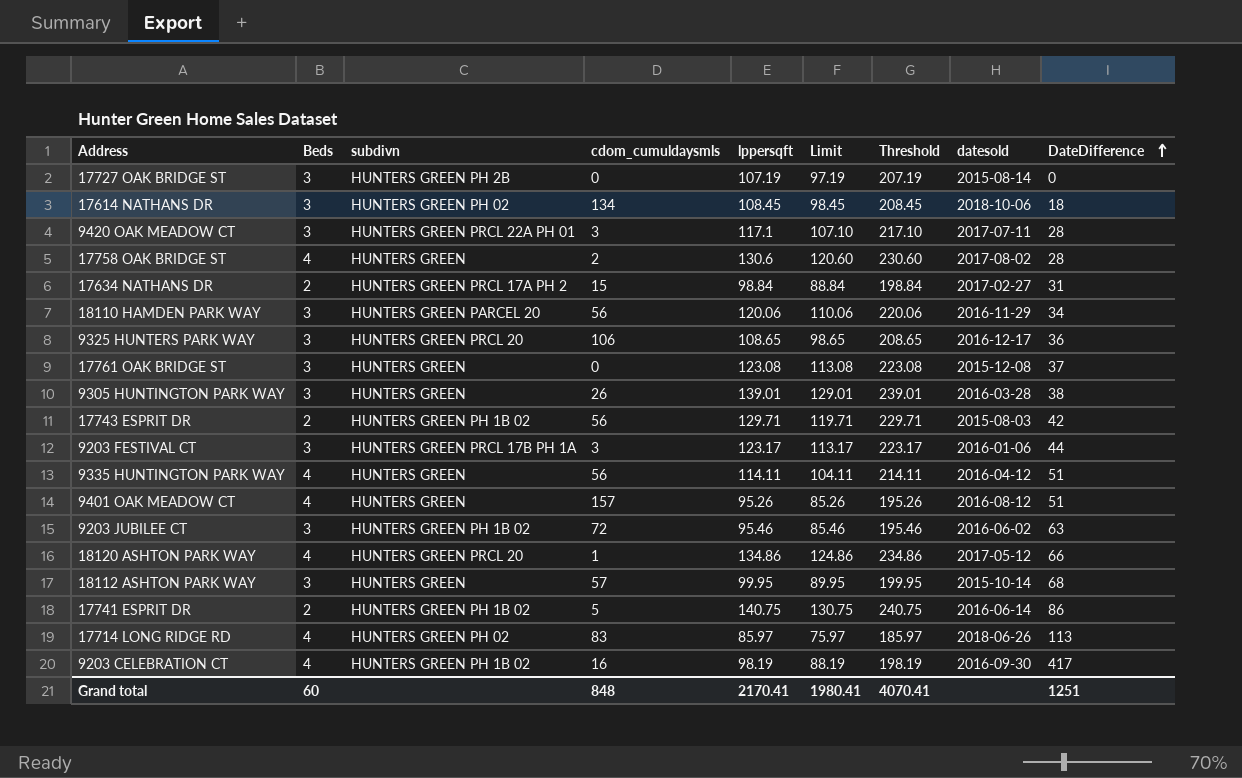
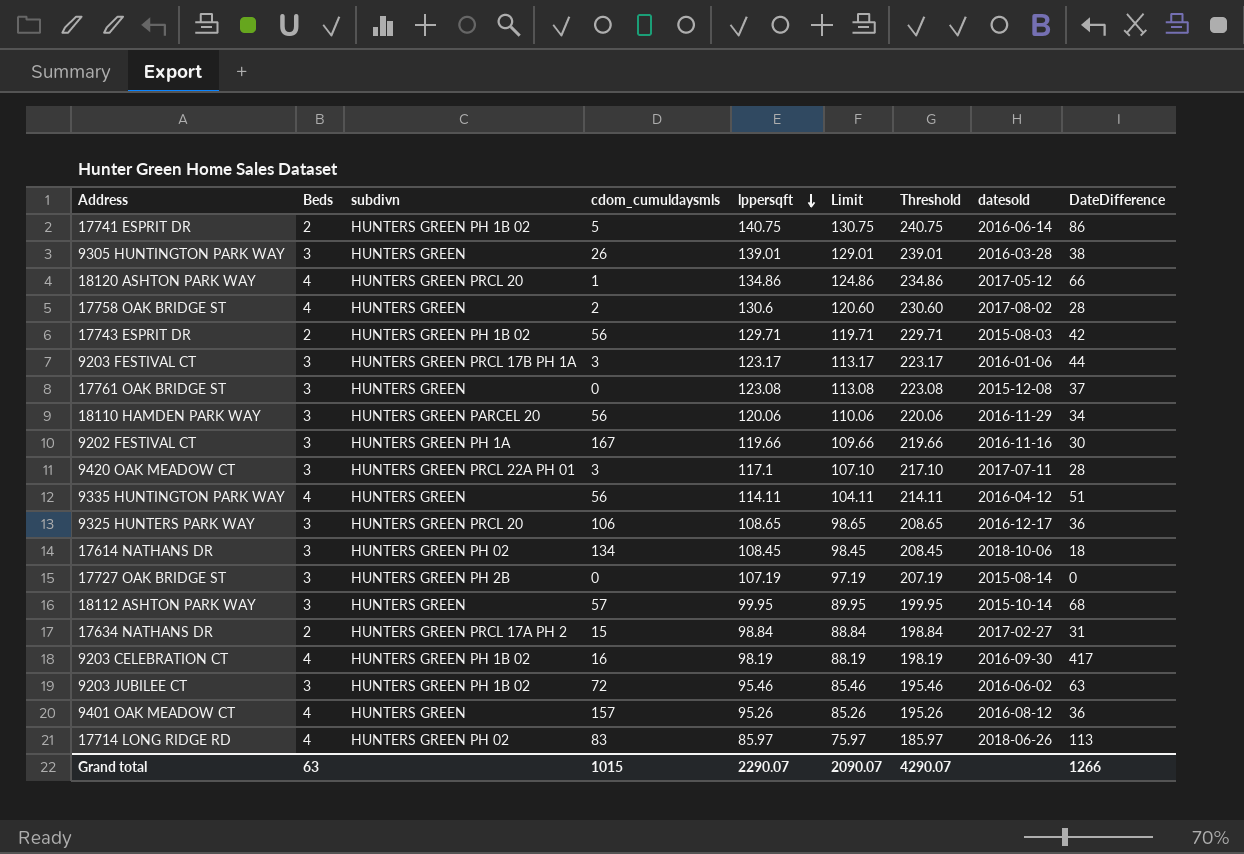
row order: DateDifference ascending -> lppersqft descending
row 9202 FESTIVAL CT: none -> 3 | HUNTERS GREEN PH 1A | 167 | 119.66 | 109.66 | 219.66 | 2016-11-16 | 30
9401 OAK MEADOW CT | DateDifference: 51 -> 36
Grand total | Beds: 60 -> 63
Grand total | cdom_cumuldaysmls: 848 -> 1015
Grand total | lppersqft: 2170.41 -> 2290.07
Grand total | Limit: 1980.41 -> 2090.07
Grand total | Threshold: 4070.41 -> 4290.07
Grand total | DateDifference: 1251 -> 1266

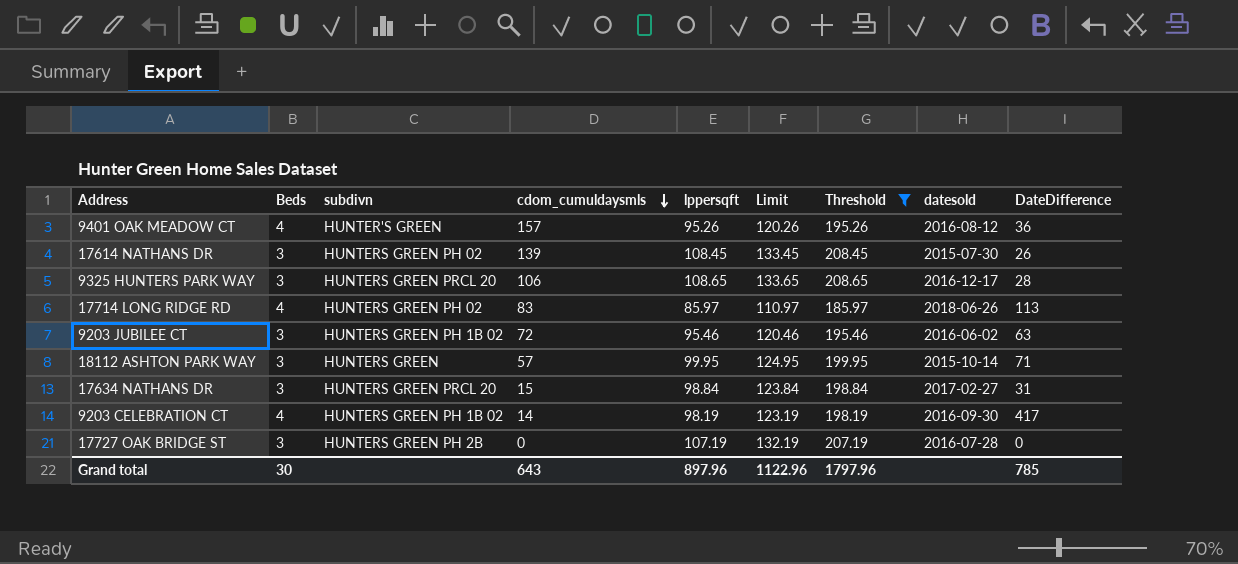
filter: none -> Threshold <= 208.65
row order: lppersqft descending -> cdom_cumuldaysmls descending
column Limit | formula: [lppersqft] - 10 -> [lppersqft] + 25
9401 OAK MEADOW CT | subdivn: HUNTERS GREEN -> HUNTER'S GREEN
17614 NATHANS DR | cdom_cumuldaysmls: 134 -> 139
17614 NATHANS DR | datesold: 2018-10-06 -> 2015-07-30
17614 NATHANS DR | DateDifference: 18 -> 26
9325 HUNTERS PARK WAY | DateDifference: 36 -> 28
18112 ASHTON PARK WAY | DateDifference: 68 -> 71
17634 NATHANS DR | Beds: 2 -> 3
17634 NATHANS DR | subdivn: HUNTERS GREEN PRCL 17A PH 2 -> HUNTERS GREEN PRCL 20
9203 CELEBRATION CT | cdom_cumuldaysmls: 16 -> 14
17727 OAK BRIDGE ST | datesold: 2015-08-14 -> 2016-07-28
Grand total | Beds: 63 -> 30
Grand total | cdom_cumuldaysmls: 1015 -> 643
Grand total | lppersqft: 2290.07 -> 897.96
Grand total | Limit: 2090.07 -> 1122.96
Grand total | Threshold: 4290.07 -> 1797.96
Grand total | DateDifference: 1266 -> 785

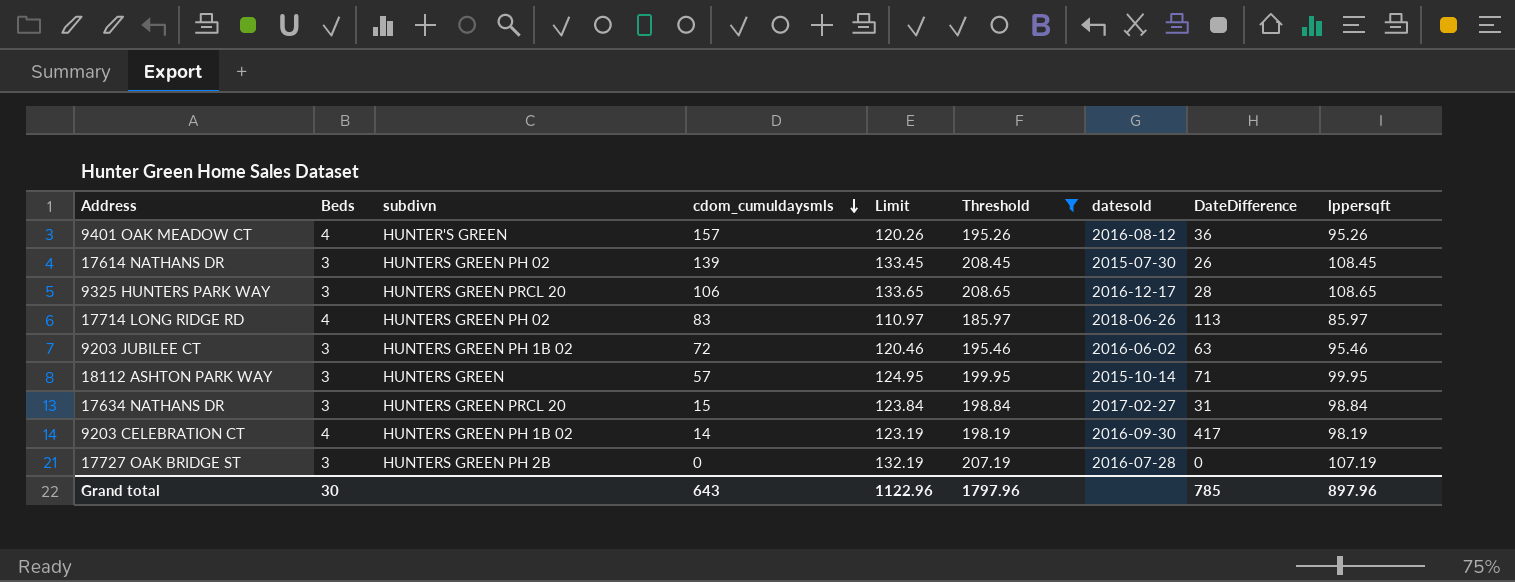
column lppersqft | position: 5 -> 9

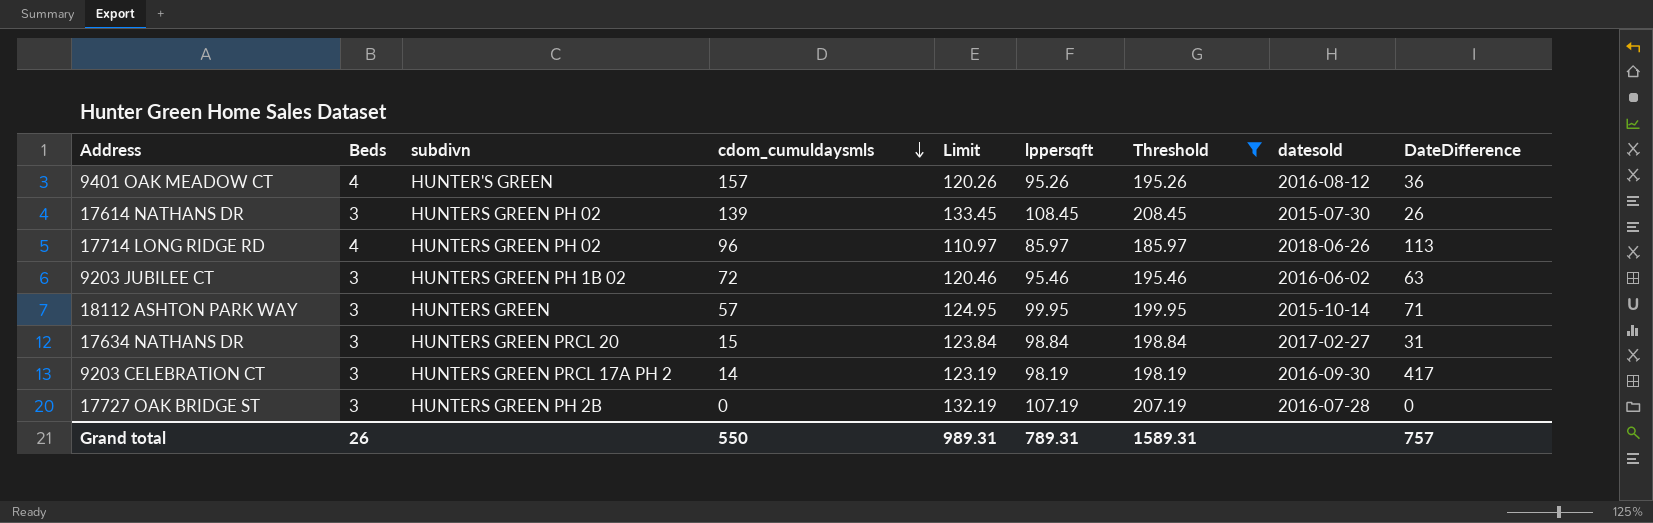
column lppersqft | position: 9 -> 6
row 9325 HUNTERS PARK WAY: 3 | HUNTERS GREEN PRCL 20 | 106 | 133.65 | 208.65 | 2016-12-17 | 28 | 108.65 -> none
17714 LONG RIDGE RD | cdom_cumuldaysmls: 83 -> 96
9203 CELEBRATION CT | Beds: 4 -> 3
9203 CELEBRATION CT | subdivn: HUNTERS GREEN PH 1B 02 -> HUNTERS GREEN PRCL 17A PH 2
Grand total | Beds: 30 -> 26
Grand total | cdom_cumuldaysmls: 643 -> 550
Grand total | Limit: 1122.96 -> 989.31
Grand total | lppersqft: 897.96 -> 789.31
Grand total | Threshold: 1797.96 -> 1589.31
Grand total | DateDifference: 785 -> 757

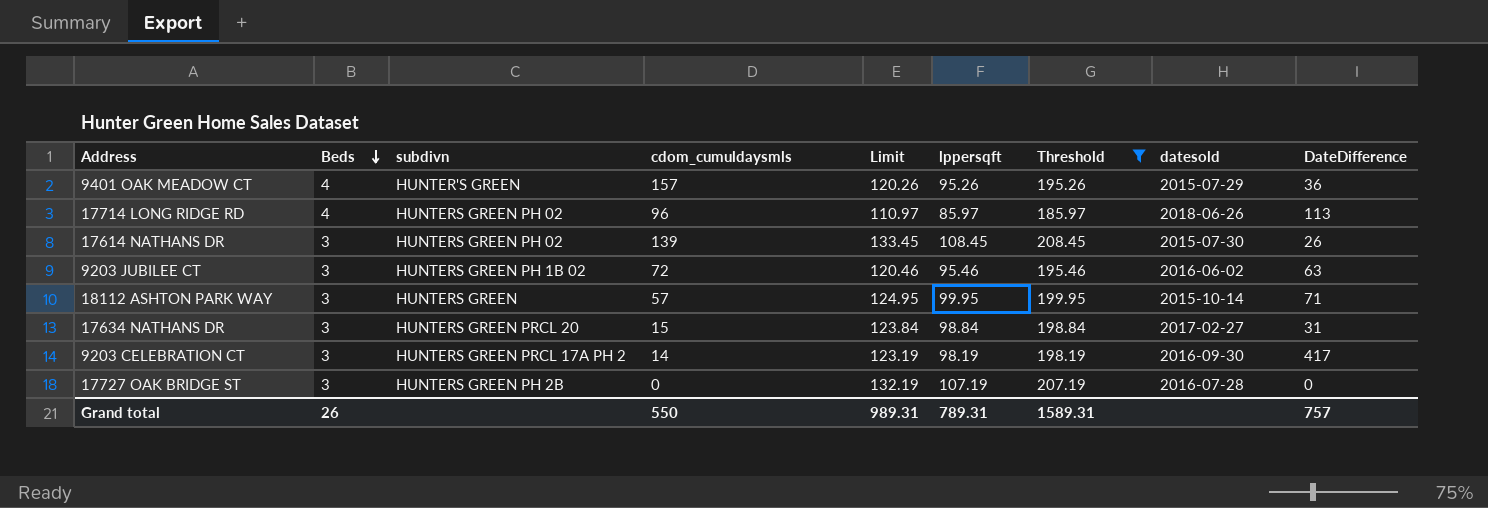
row order: cdom_cumuldaysmls descending -> Beds descending
9401 OAK MEADOW CT | datesold: 2016-08-12 -> 2015-07-29

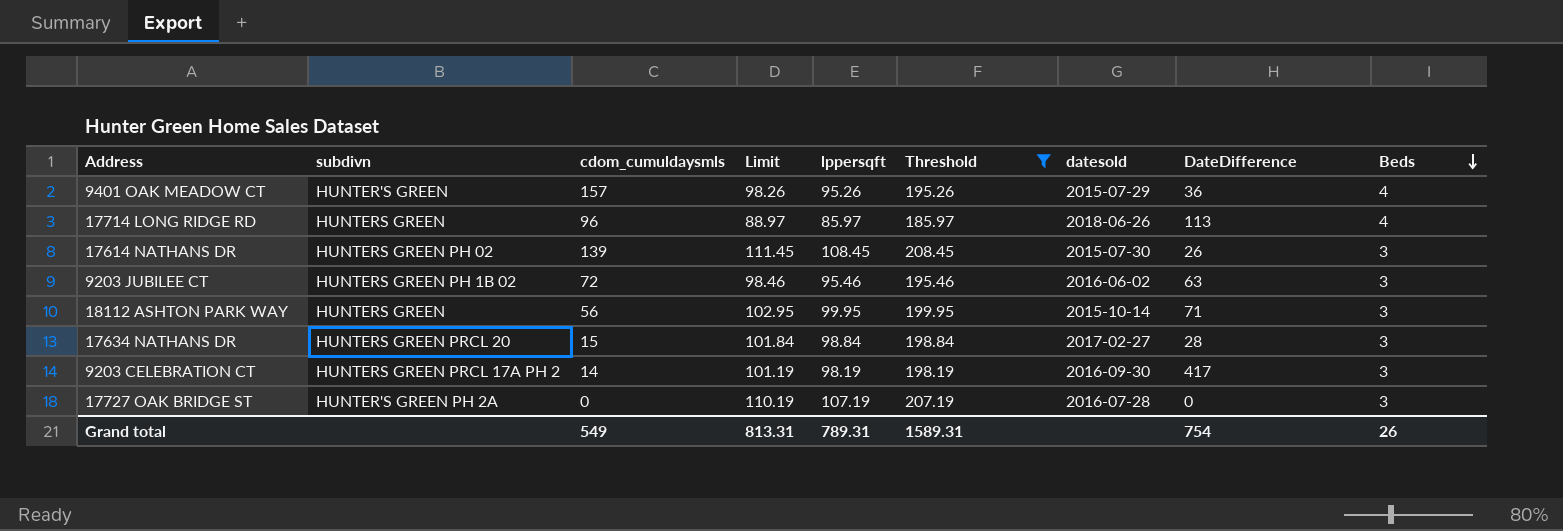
column Limit | formula: [lppersqft] + 25 -> [lppersqft] + 3
column Beds | position: 2 -> 9
17714 LONG RIDGE RD | subdivn: HUNTERS GREEN PH 02 -> HUNTERS GREEN
18112 ASHTON PARK WAY | cdom_cumuldaysmls: 57 -> 56
17634 NATHANS DR | DateDifference: 31 -> 28
17727 OAK BRIDGE ST | subdivn: HUNTERS GREEN PH 2B -> HUNTER'S GREEN PH 2A
Grand total | cdom_cumuldaysmls: 550 -> 549
Grand total | Limit: 989.31 -> 813.31
Grand total | DateDifference: 757 -> 754

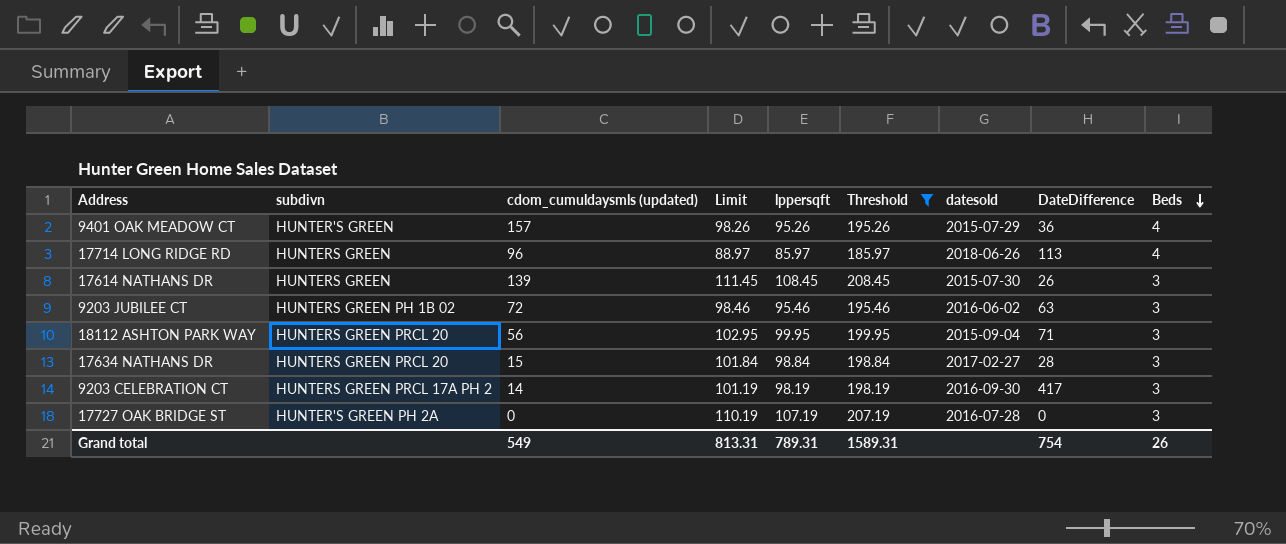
column name: cdom_cumuldaysmls -> cdom_cumuldaysmls (updated)
17614 NATHANS DR | subdivn: HUNTERS GREEN PH 02 -> HUNTERS GREEN
18112 ASHTON PARK WAY | subdivn: HUNTERS GREEN -> HUNTERS GREEN PRCL 20
18112 ASHTON PARK WAY | datesold: 2015-10-14 -> 2015-09-04

